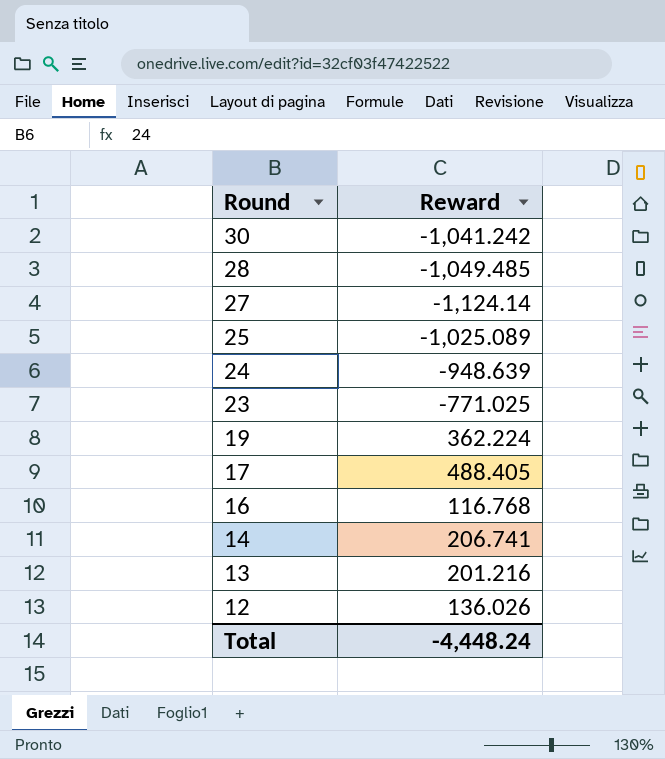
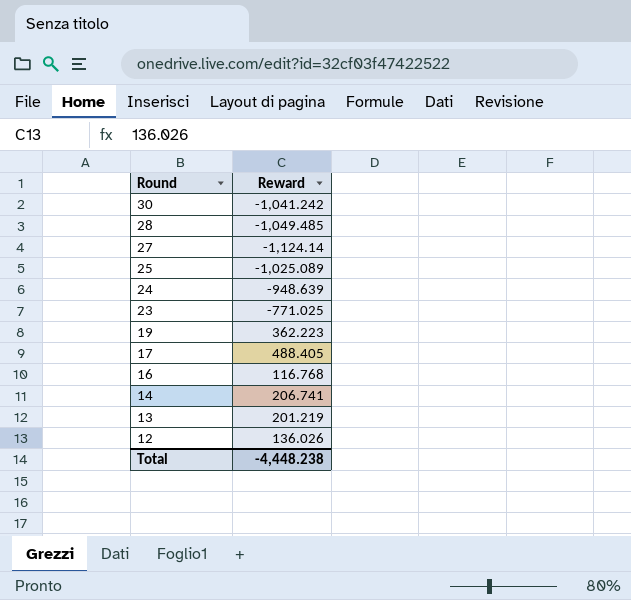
19 | Reward: 362.224 -> 362.223
13 | Reward: 201.216 -> 201.219
Total | Reward: -4,448.24 -> -4,448.238

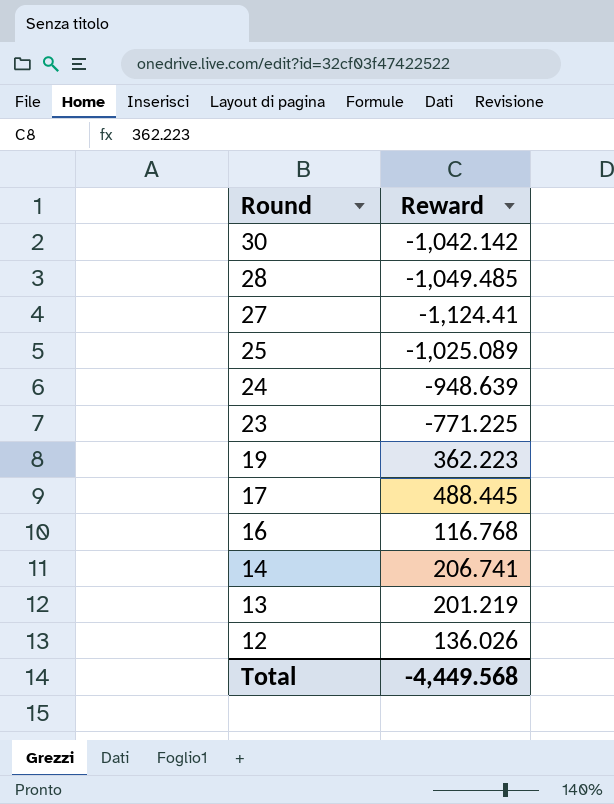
30 | Reward: -1,041.242 -> -1,042.142
27 | Reward: -1,124.14 -> -1,124.41
23 | Reward: -771.025 -> -771.225
17 | Reward: 488.405 -> 488.445
Total | Reward: -4,448.238 -> -4,449.568

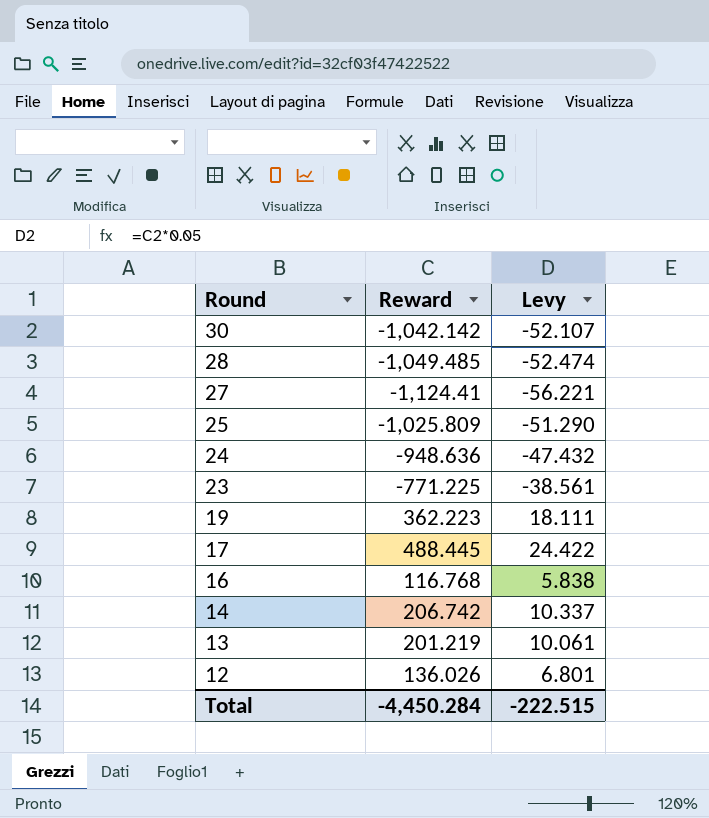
column Levy | formula: none -> [Reward] * 0.05
25 | Reward: -1,025.089 -> -1,025.809
24 | Reward: -948.639 -> -948.636
14 | Reward: 206.741 -> 206.742
Total | Reward: -4,449.568 -> -4,450.284

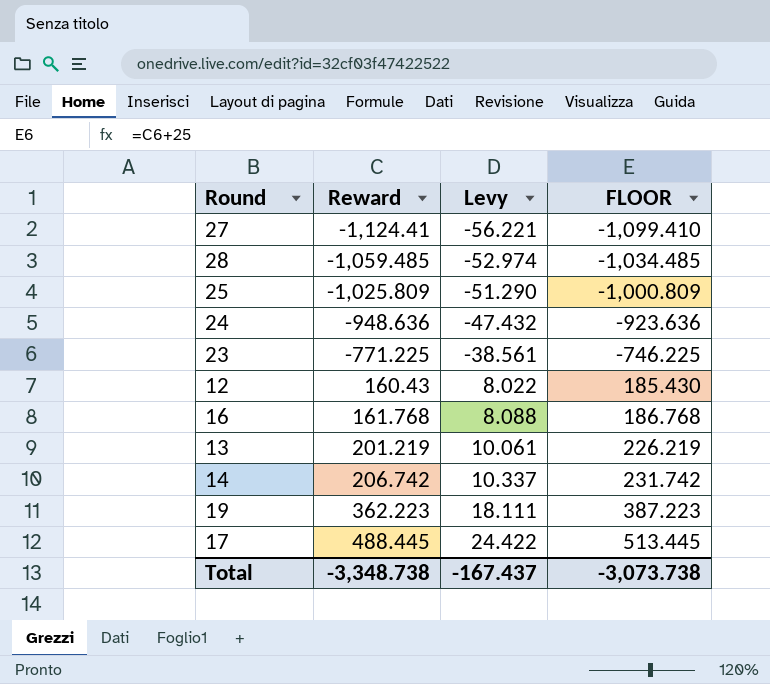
row order: Round descending -> Reward ascending
column FLOOR | formula: none -> [Reward] + 25
row 30: -1,042.142 | -52.107 -> none
28 | Reward: -1,049.485 -> -1,059.485
28 | Levy: -52.474 -> -52.974
12 | Reward: 136.026 -> 160.43
12 | Levy: 6.801 -> 8.022
16 | Reward: 116.768 -> 161.768
16 | Levy: 5.838 -> 8.088
Total | Reward: -4,450.284 -> -3,348.738
Total | Levy: -222.515 -> -167.437

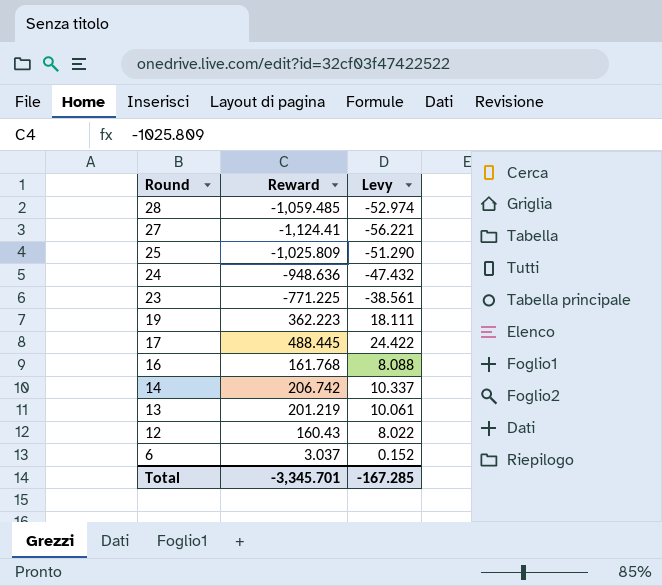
row order: Reward ascending -> Round descending
column FLOOR | formula: [Reward] + 25 -> none
row 6: none -> 3.037 | 0.152
Total | Reward: -3,348.738 -> -3,345.701
Total | Levy: -167.437 -> -167.285

